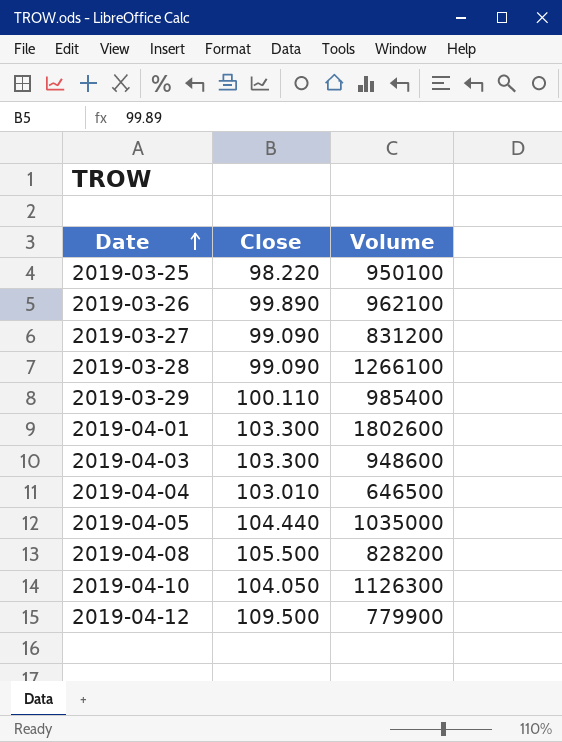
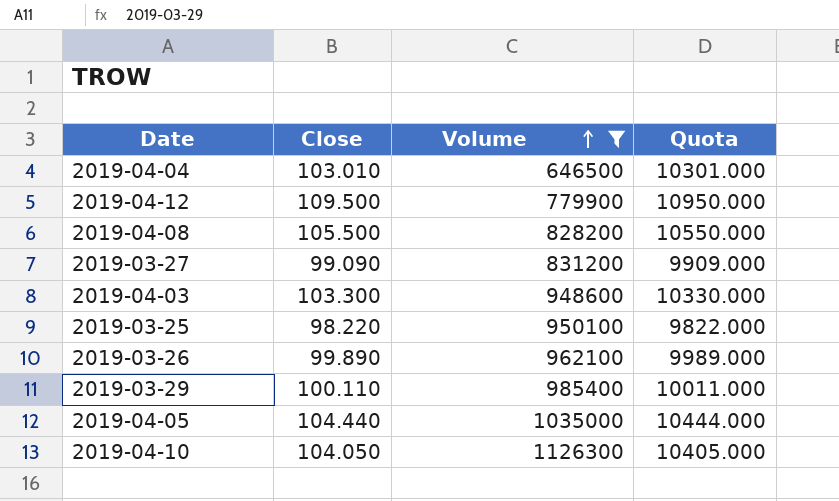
filter: none -> Volume <= 1126300
row order: Date ascending -> Volume ascending
column Quota | formula: none -> [Close] * 100

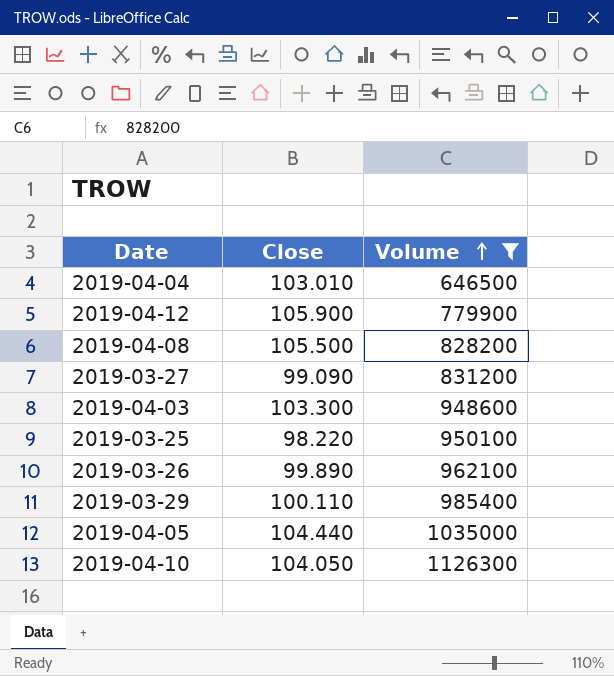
column Quota | formula: [Close] * 100 -> none
2019-04-12 | Close: 109.500 -> 105.900

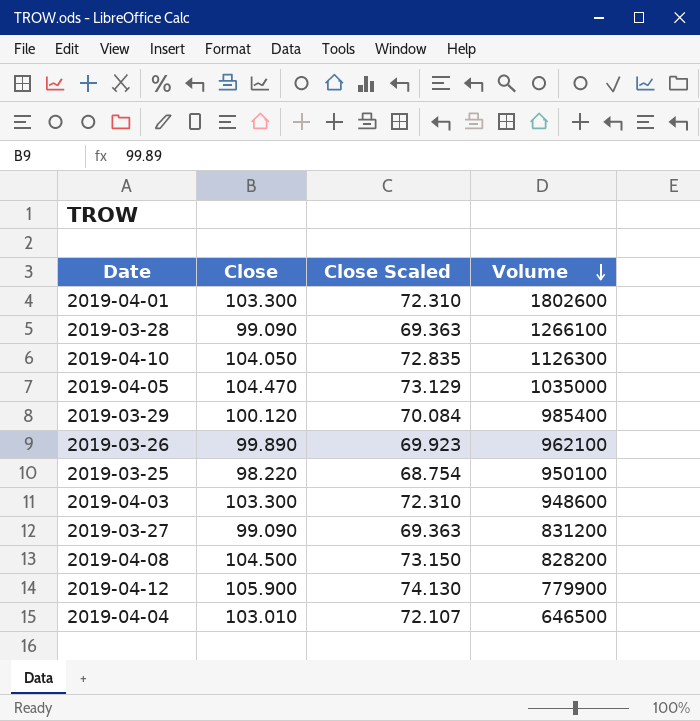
filter: Volume <= 1126300 -> none
row order: Volume ascending -> Volume descending
column Close Scaled | formula: none -> [Close] * 0.7
2019-04-05 | Close: 104.440 -> 104.470
2019-03-29 | Close: 100.110 -> 100.120
2019-04-08 | Close: 105.500 -> 104.500

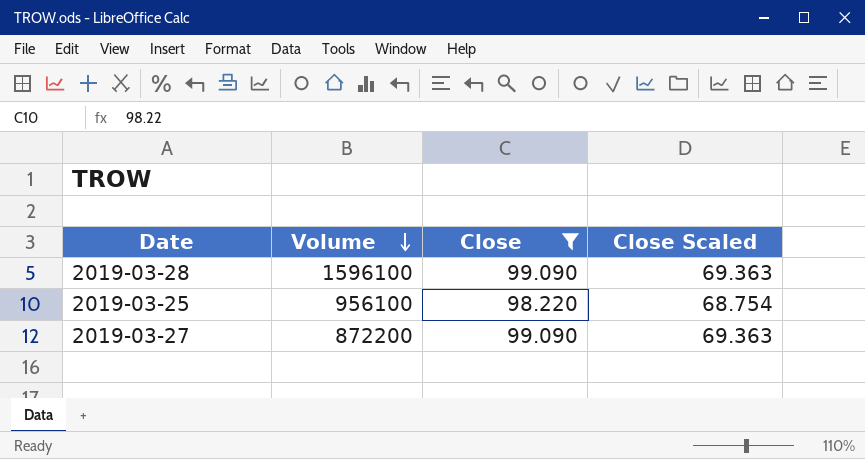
filter: none -> Close <= 99.090
column Volume | position: 4 -> 2
2019-03-28 | Volume: 1266100 -> 1596100
2019-03-25 | Volume: 950100 -> 956100
2019-03-27 | Volume: 831200 -> 872200

